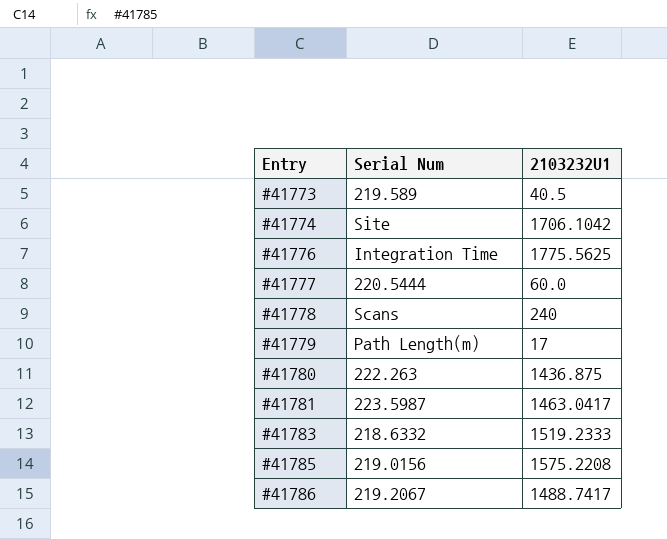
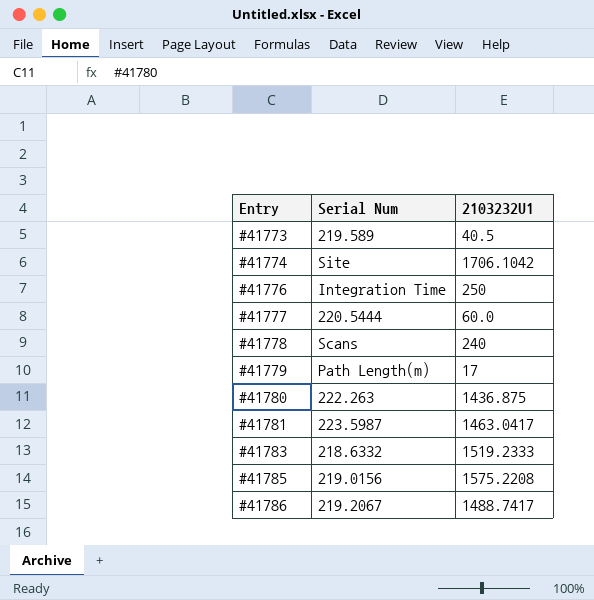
#41776 | 2103232U1: 1775.5625 -> 250

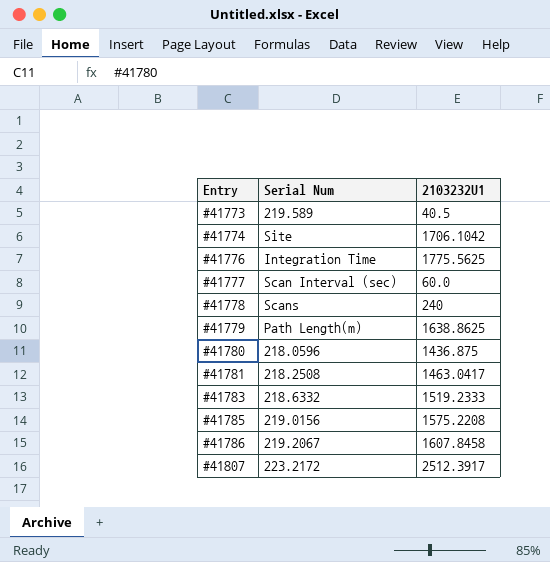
#41776 | 2103232U1: 250 -> 1775.5625
#41777 | Serial Num: 220.5444 -> Scan Interval (sec)
#41779 | 2103232U1: 17 -> 1638.8625
#41780 | Serial Num: 222.263 -> 218.0596
#41781 | Serial Num: 223.5987 -> 218.2508
#41786 | 2103232U1: 1488.7417 -> 1607.8458
row #41807: none -> 223.2172 | 2512.3917

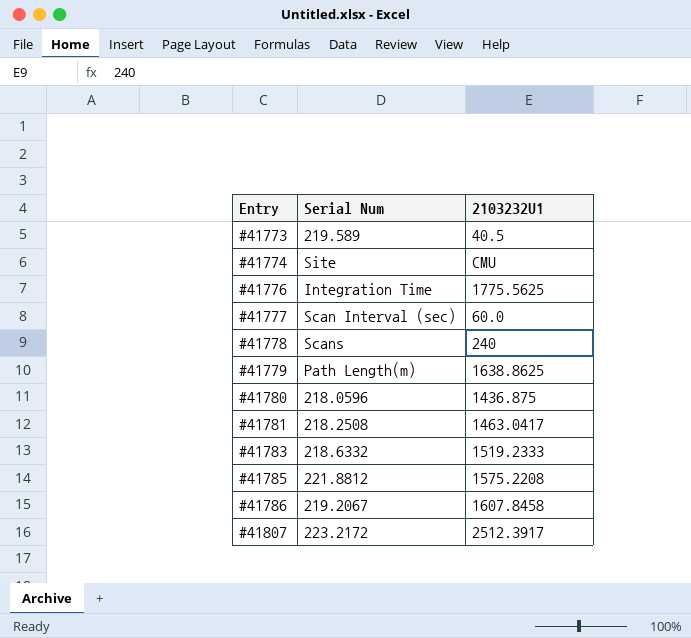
#41774 | 2103232U1: 1706.1042 -> CMU
#41785 | Serial Num: 219.0156 -> 221.8812

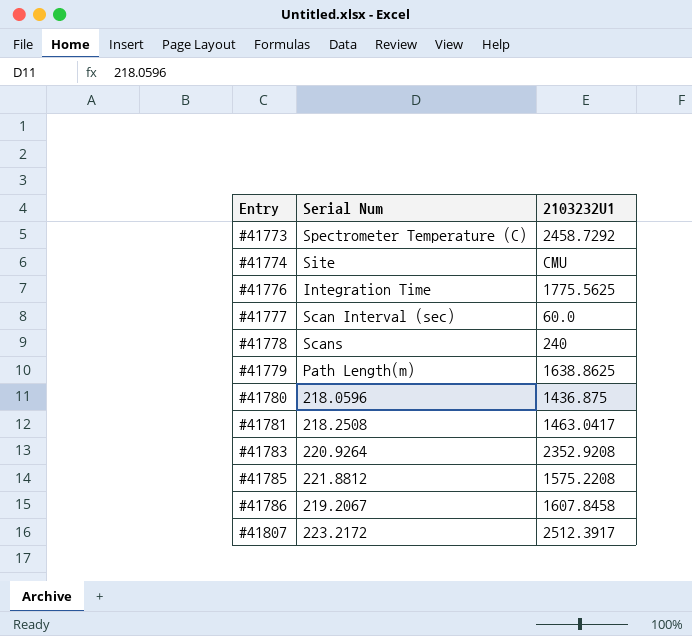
#41773 | Serial Num: 219.589 -> Spectrometer Temperature (C)
#41773 | 2103232U1: 40.5 -> 2458.7292
#41783 | Serial Num: 218.6332 -> 220.9264
#41783 | 2103232U1: 1519.2333 -> 2352.9208

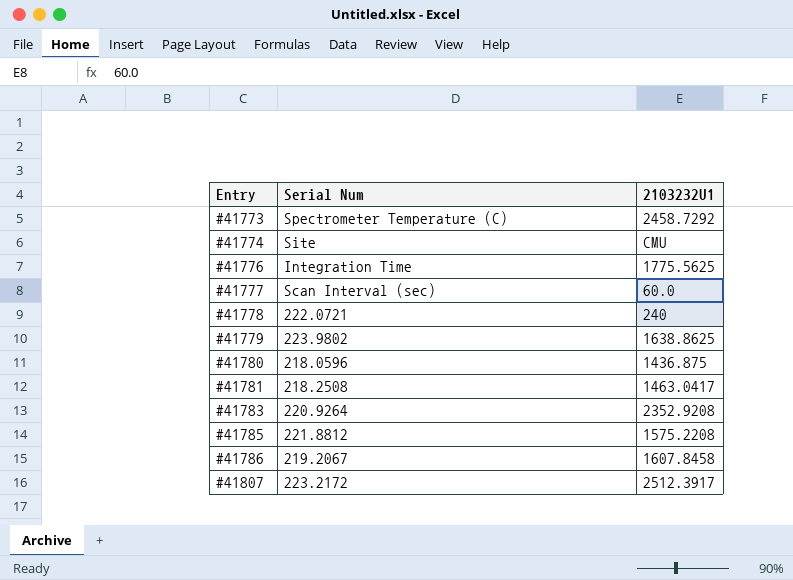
#41778 | Serial Num: Scans -> 222.0721
#41779 | Serial Num: Path Length(m) -> 223.9802

